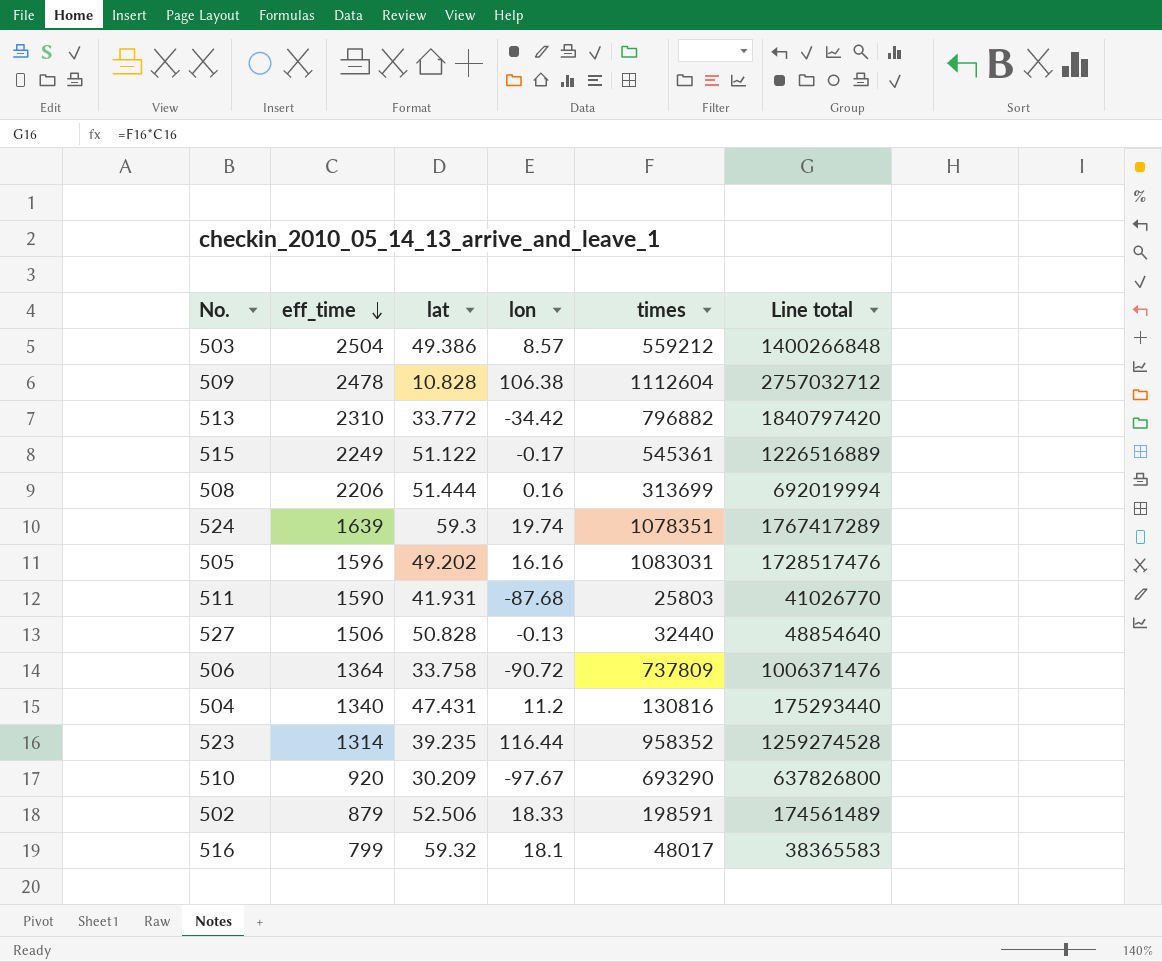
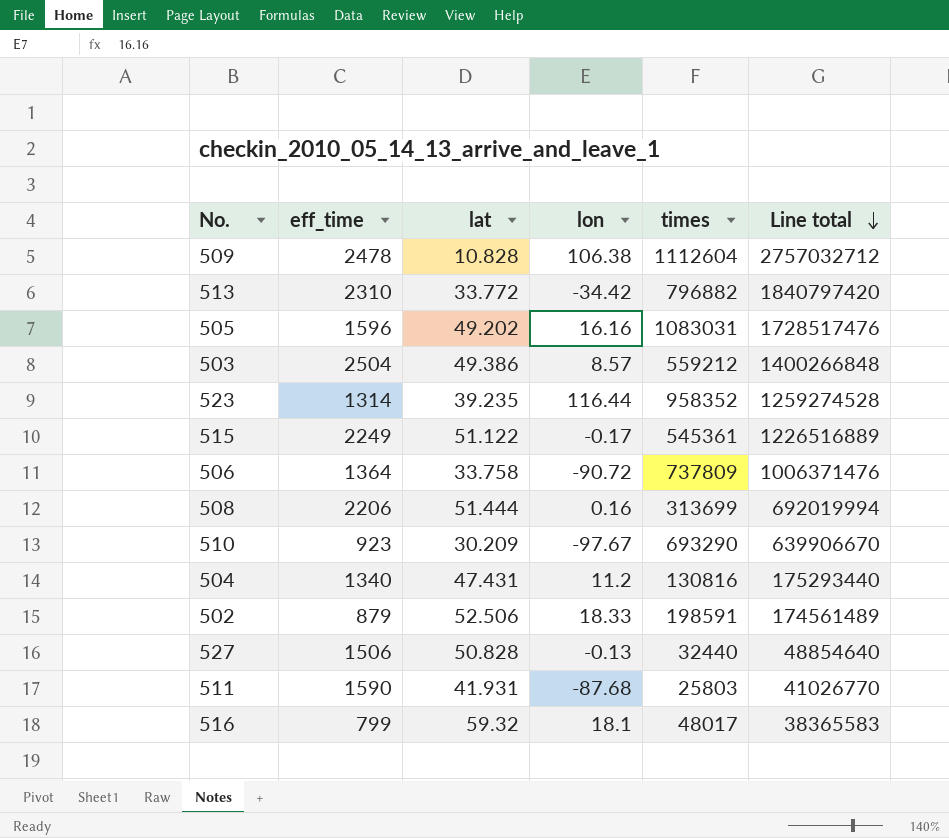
row order: eff_time descending -> Line total descending
row 524: 1639 | 59.3 | 19.74 | 1078351 | 1767417289 -> none
510 | eff_time: 920 -> 923
510 | Line total: 637826800 -> 639906670

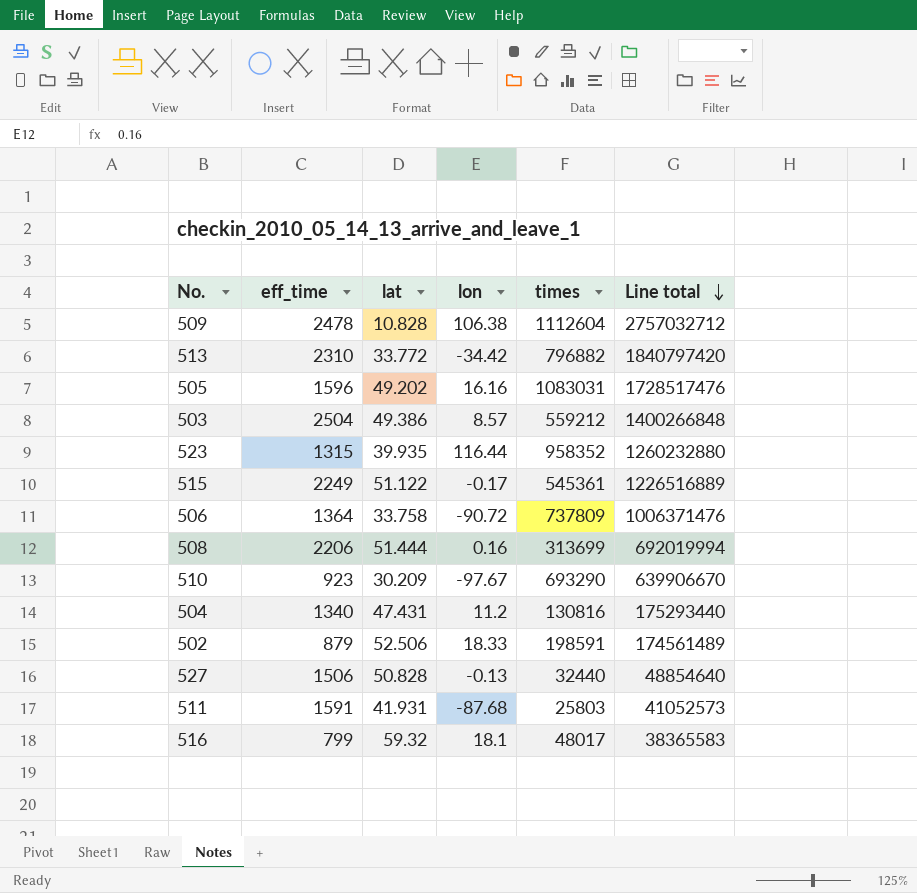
523 | eff_time: 1314 -> 1315
523 | lat: 39.235 -> 39.935
523 | Line total: 1259274528 -> 1260232880
511 | eff_time: 1590 -> 1591
511 | Line total: 41026770 -> 41052573

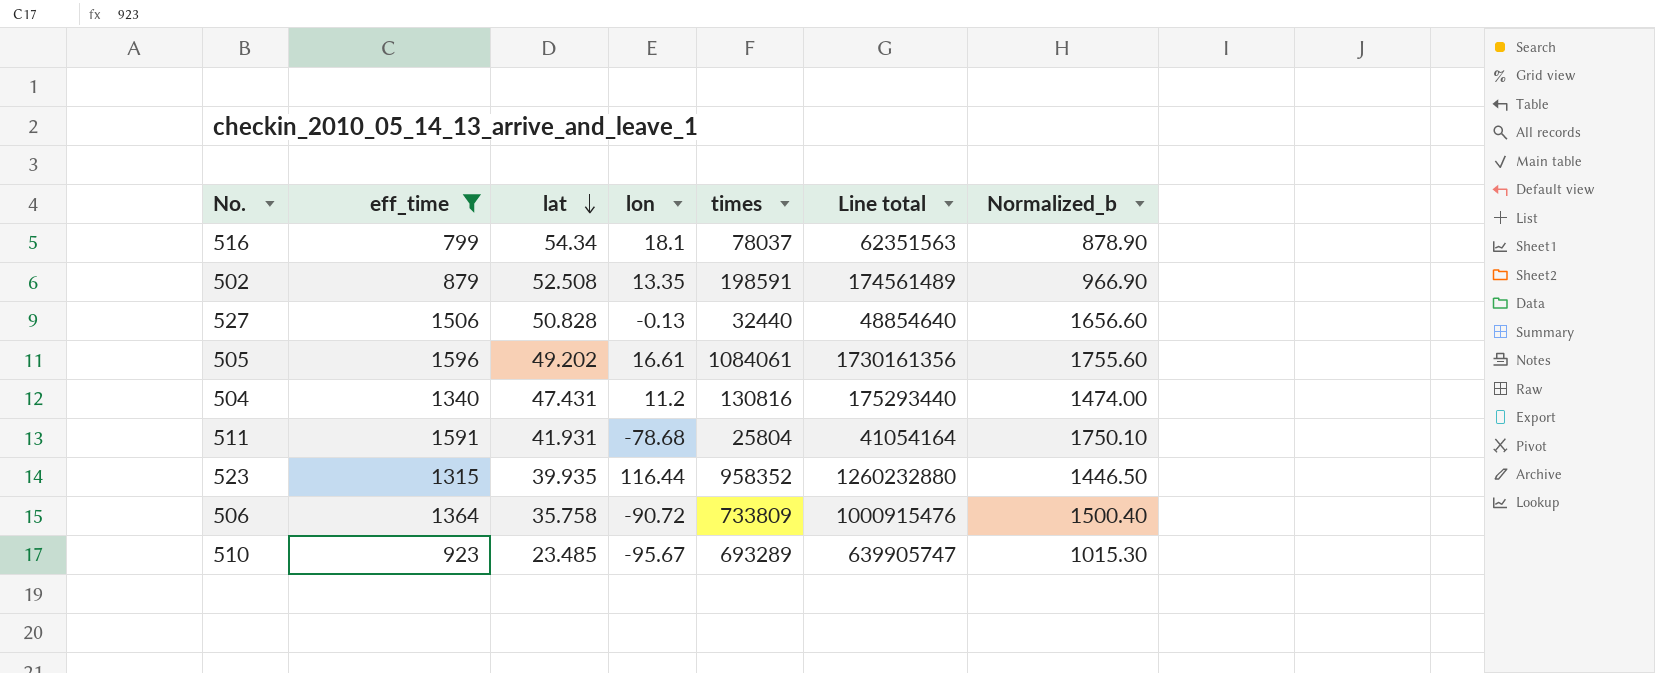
filter: none -> eff_time <= 1596
row order: Line total descending -> lat descending
column Normalized_b | formula: none -> [eff_time] * 1.1
516 | lat: 59.32 -> 54.34
516 | times: 48017 -> 78037
516 | Line total: 38365583 -> 62351563
502 | lat: 52.506 -> 52.508
502 | lon: 18.33 -> 13.35
505 | lon: 16.16 -> 16.61
505 | times: 1083031 -> 1084061
505 | Line total: 1728517476 -> 1730161356
511 | lon: -87.68 -> -78.68
511 | times: 25803 -> 25804
511 | Line total: 41052573 -> 41054164
506 | lat: 33.758 -> 35.758
506 | times: 737809 -> 733809
506 | Line total: 1006371476 -> 1000915476
510 | lat: 30.209 -> 23.485
510 | lon: -97.67 -> -95.67
510 | times: 693290 -> 693289
510 | Line total: 639906670 -> 639905747

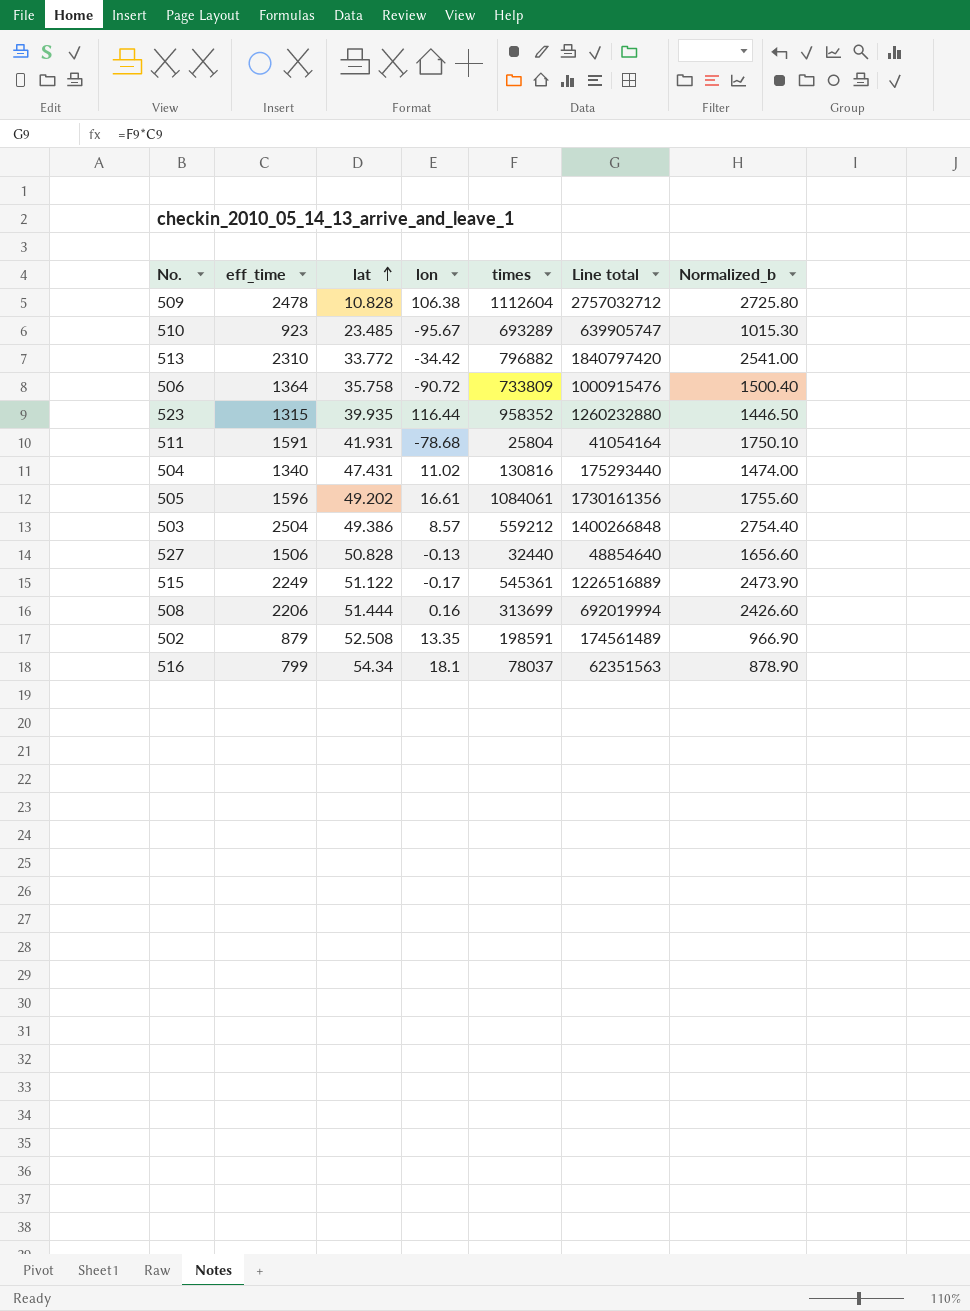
filter: eff_time <= 1596 -> none
row order: lat descending -> lat ascending
504 | lon: 11.2 -> 11.02

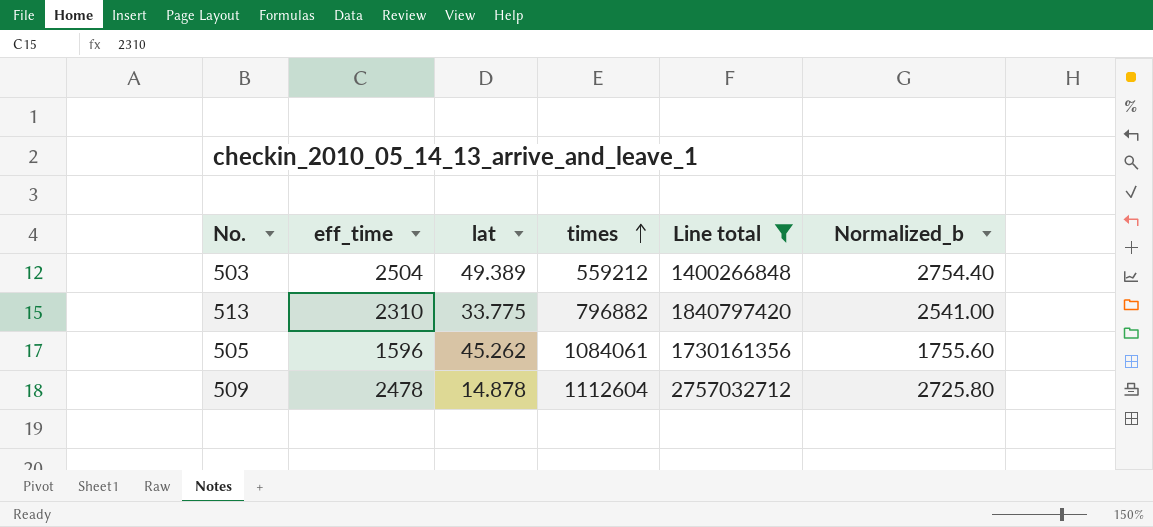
filter: none -> Line total >= 1400266848
row order: lat ascending -> times ascending
column lon | position: 4 -> none
503 | lat: 49.386 -> 49.389
513 | lat: 33.772 -> 33.775
505 | lat: 49.202 -> 45.262
509 | lat: 10.828 -> 14.878

